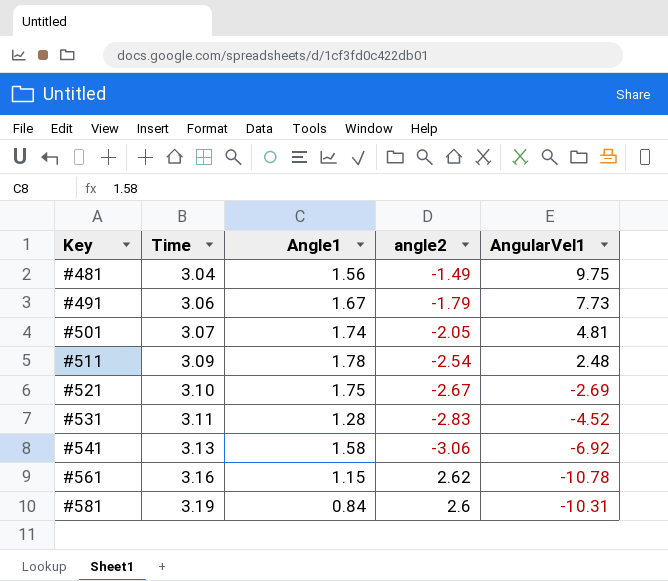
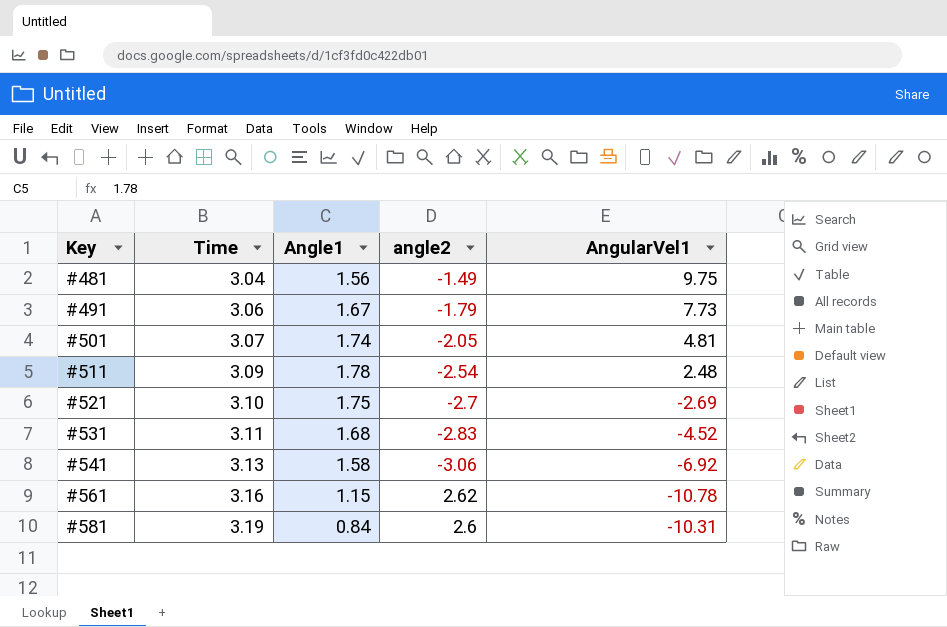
#521 | angle2: -2.67 -> -2.7
#531 | Angle1: 1.28 -> 1.68

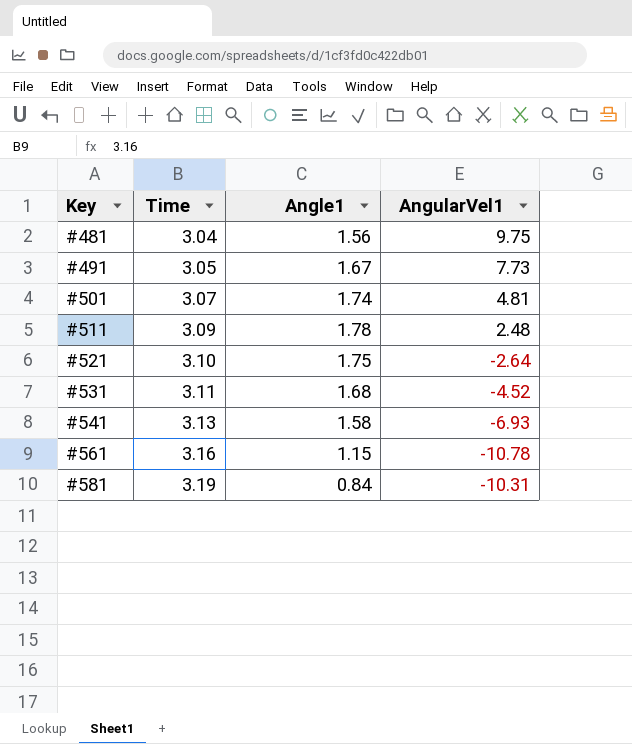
column angle2 | position: 4 -> none
#491 | Time: 3.06 -> 3.05
#521 | AngularVel1: -2.69 -> -2.64
#541 | AngularVel1: -6.92 -> -6.93

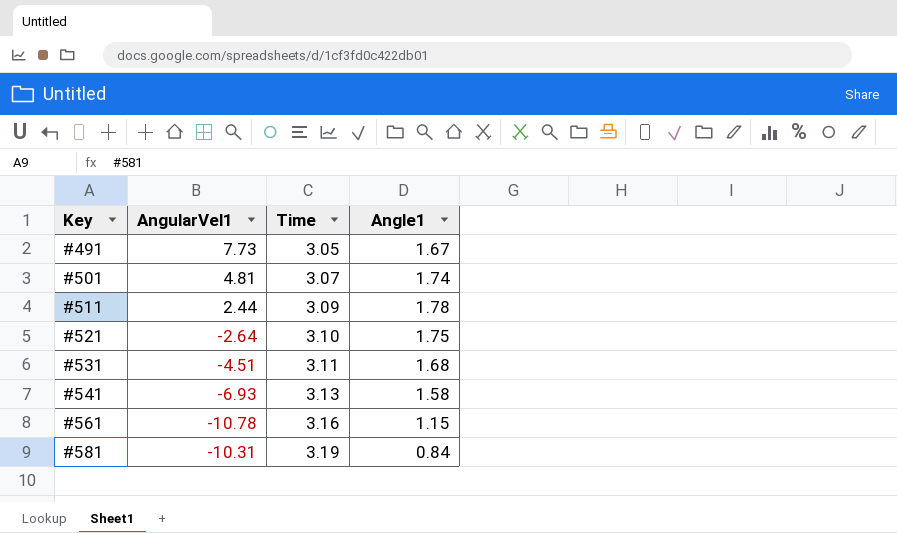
column AngularVel1 | position: 4 -> 2
row #481: 3.04 | 1.56 | 9.75 -> none
#511 | AngularVel1: 2.48 -> 2.44
#531 | AngularVel1: -4.52 -> -4.51

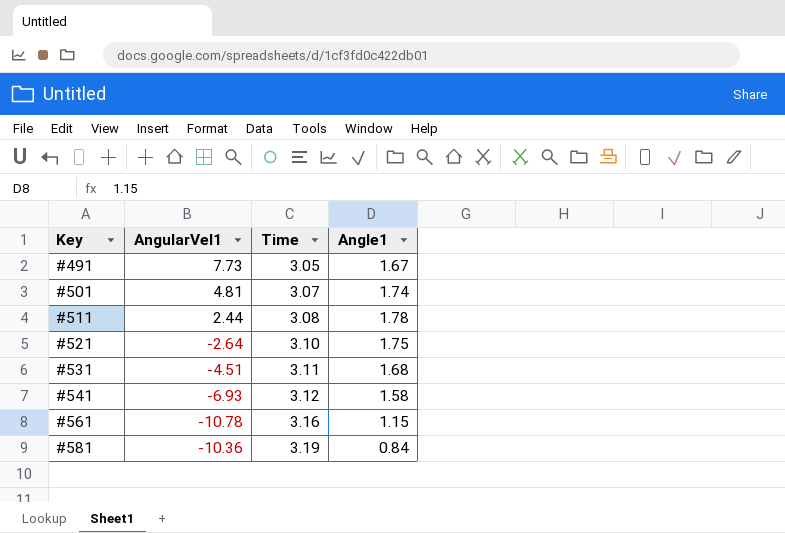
#511 | Time: 3.09 -> 3.08
#541 | Time: 3.13 -> 3.12
#581 | AngularVel1: -10.31 -> -10.36

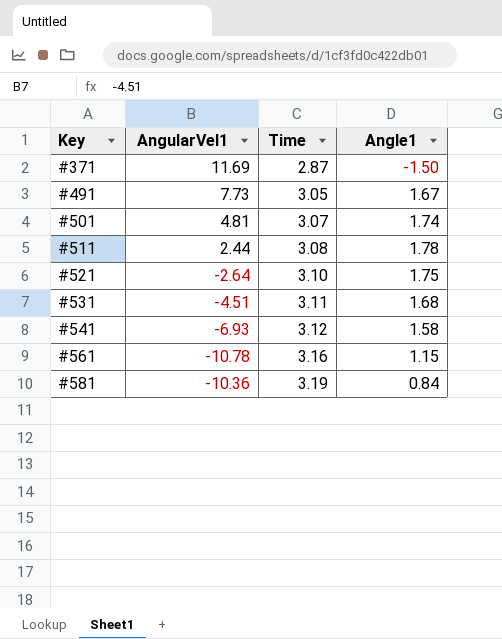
row #371: none -> 11.69 | 2.87 | -1.50

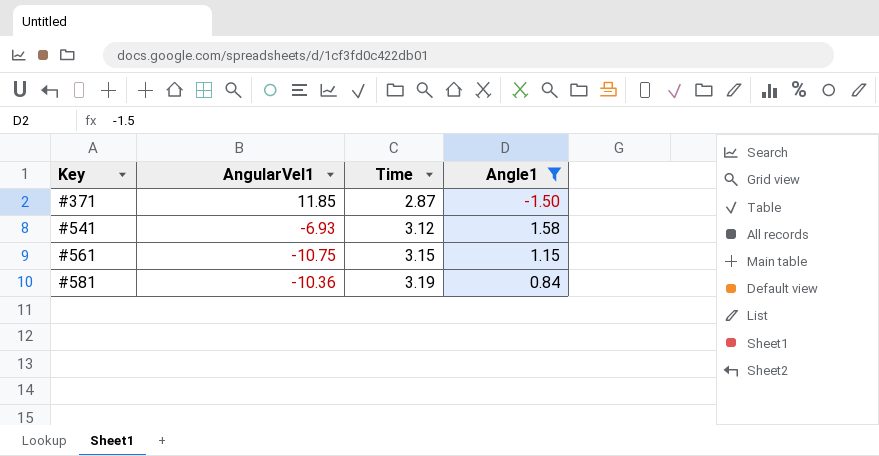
filter: none -> Angle1 <= 1.58
#371 | AngularVel1: 11.69 -> 11.85
#561 | AngularVel1: -10.78 -> -10.75
#561 | Time: 3.16 -> 3.15

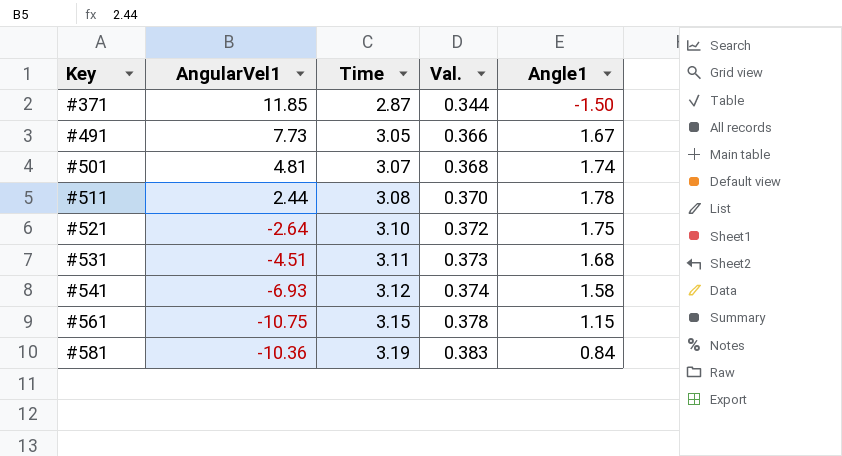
filter: Angle1 <= 1.58 -> none
column Val. | formula: none -> [Time] * 0.12

